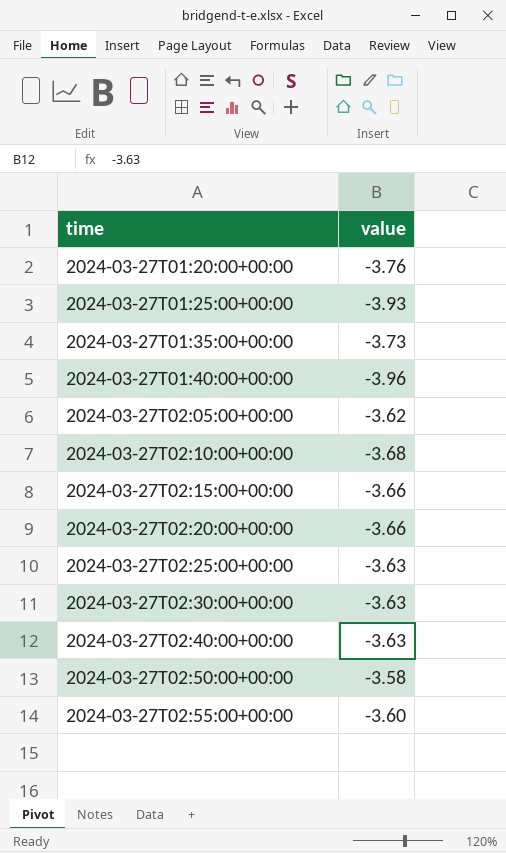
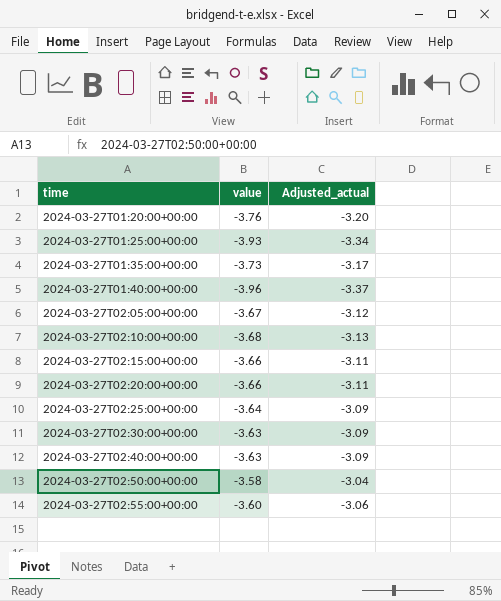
column Adjusted_actual | formula: none -> [value] * 0.85
2024-03-27T02:05:00+00:00 | value: -3.62 -> -3.67
2024-03-27T02:25:00+00:00 | value: -3.63 -> -3.64

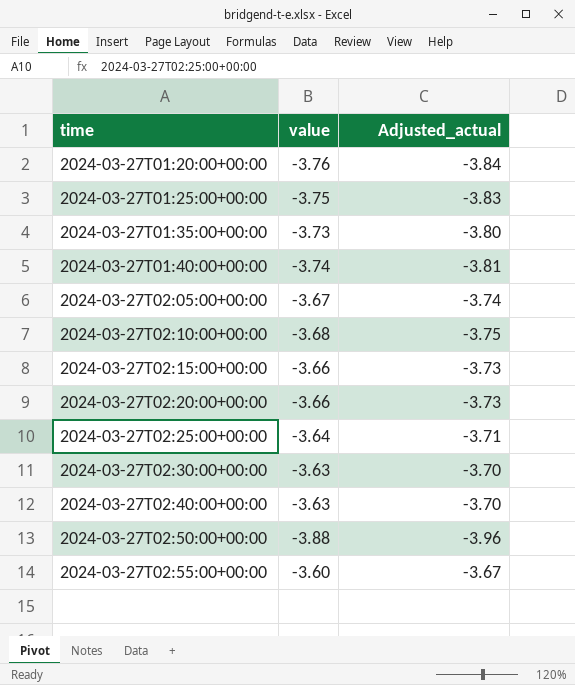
column Adjusted_actual | formula: [value] * 0.85 -> [value] * 1.02
2024-03-27T01:25:00+00:00 | value: -3.93 -> -3.75
2024-03-27T01:40:00+00:00 | value: -3.96 -> -3.74
2024-03-27T02:50:00+00:00 | value: -3.58 -> -3.88

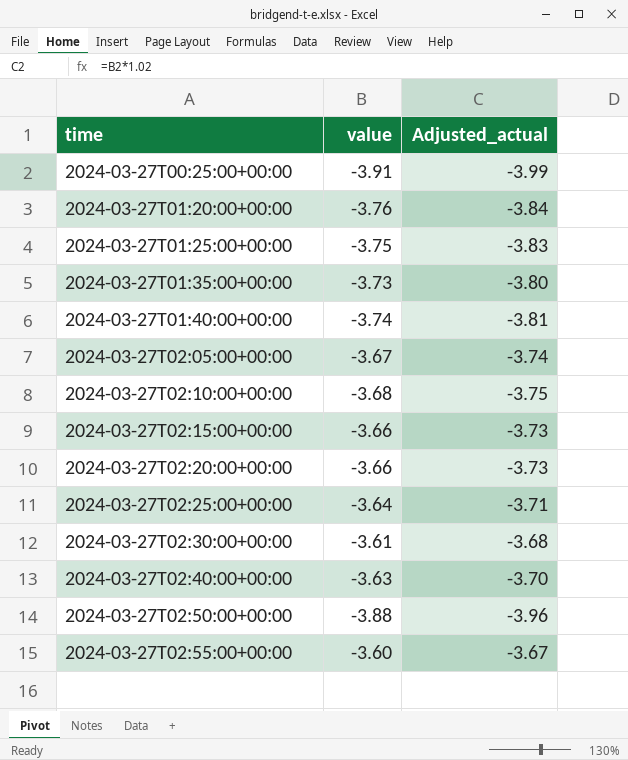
row 2024-03-27T00:25:00+00:00: none -> -3.91 | -3.99
2024-03-27T02:30:00+00:00 | value: -3.63 -> -3.61
2024-03-27T02:30:00+00:00 | Adjusted_actual: -3.70 -> -3.68

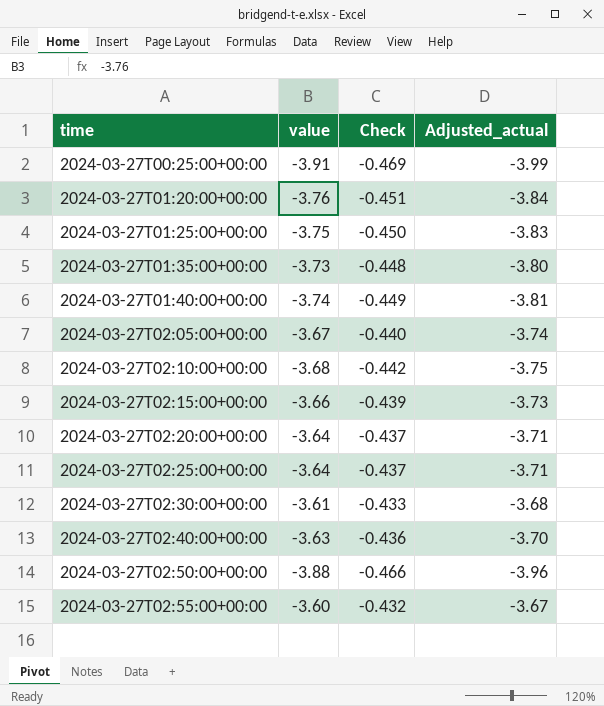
column Check | formula: none -> [value] * 0.12
2024-03-27T02:20:00+00:00 | value: -3.66 -> -3.64
2024-03-27T02:20:00+00:00 | Adjusted_actual: -3.73 -> -3.71

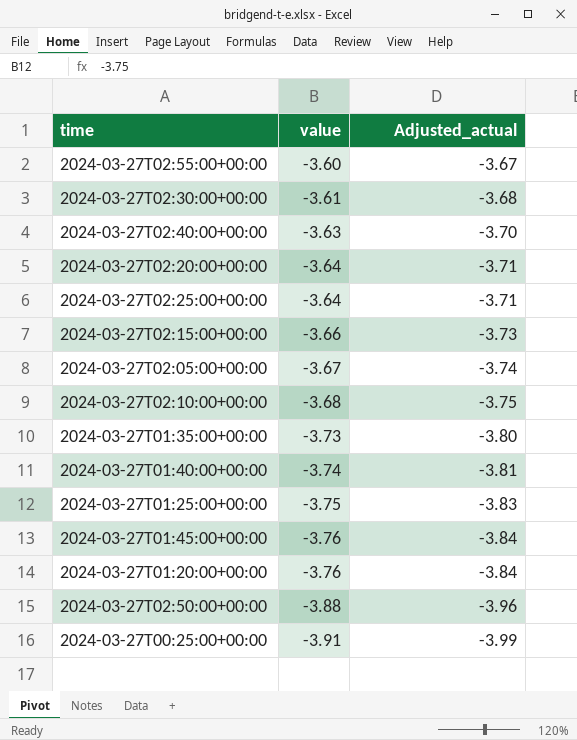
row order: time ascending -> value descending
column Check | formula: [value] * 0.12 -> none
row 2024-03-27T01:45:00+00:00: none -> -3.76 | -3.84

